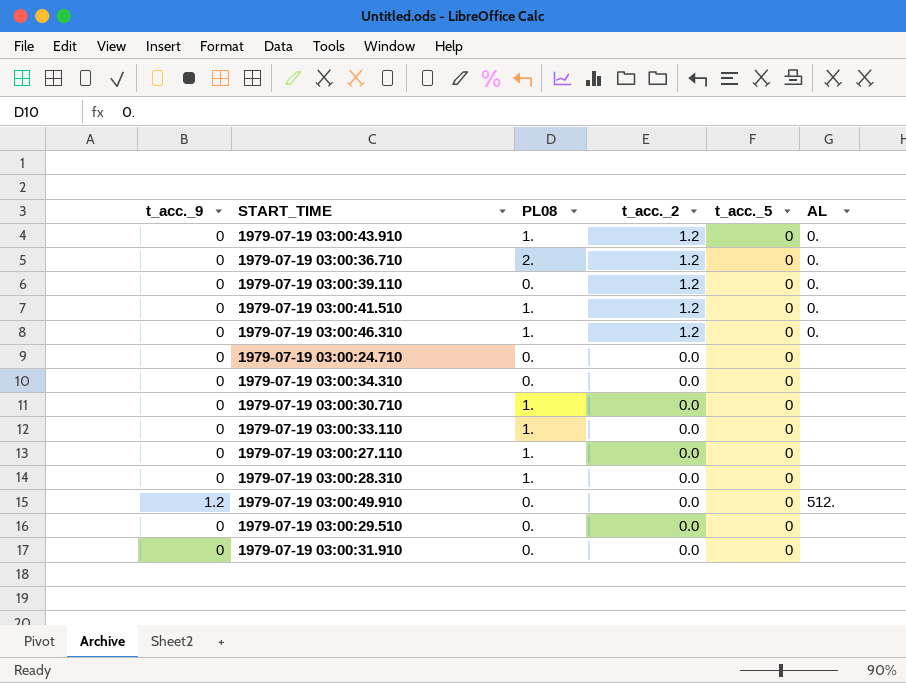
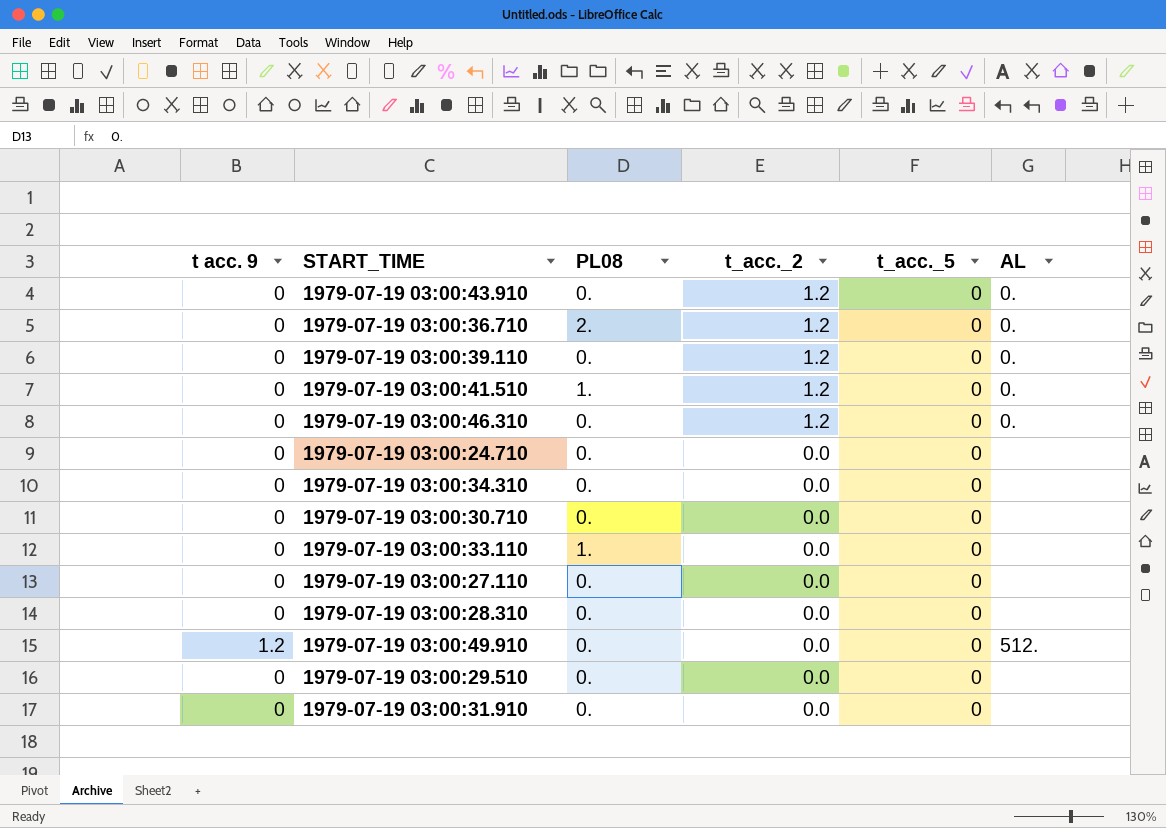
column name: t_acc._9 -> t acc. 9
1979-07-19 03:00:43.910 | PL08: 1. -> 0.
1979-07-19 03:00:46.310 | PL08: 1. -> 0.
1979-07-19 03:00:30.710 | PL08: 1. -> 0.
1979-07-19 03:00:27.110 | PL08: 1. -> 0.
1979-07-19 03:00:28.310 | PL08: 1. -> 0.

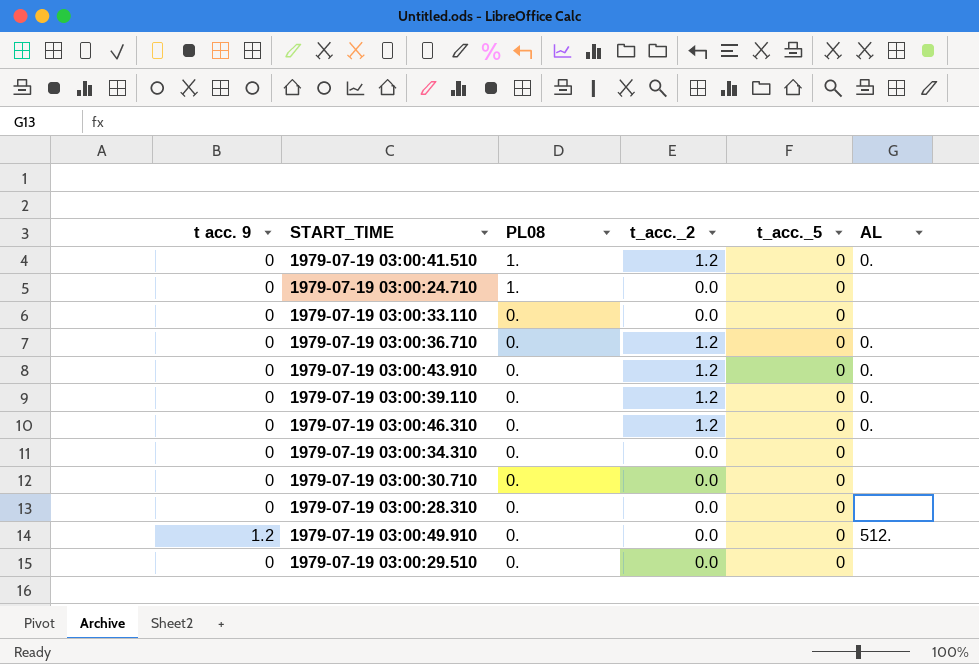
row order: t_acc._2 descending -> PL08 descending
row 1979-07-19 03:00:27.110: 0 | 0. | 0.0 | 0 | none -> none
row 1979-07-19 03:00:31.910: 0 | 0. | 0.0 | 0 | none -> none
1979-07-19 03:00:24.710 | PL08: 0. -> 1.
1979-07-19 03:00:33.110 | PL08: 1. -> 0.
1979-07-19 03:00:36.710 | PL08: 2. -> 0.

